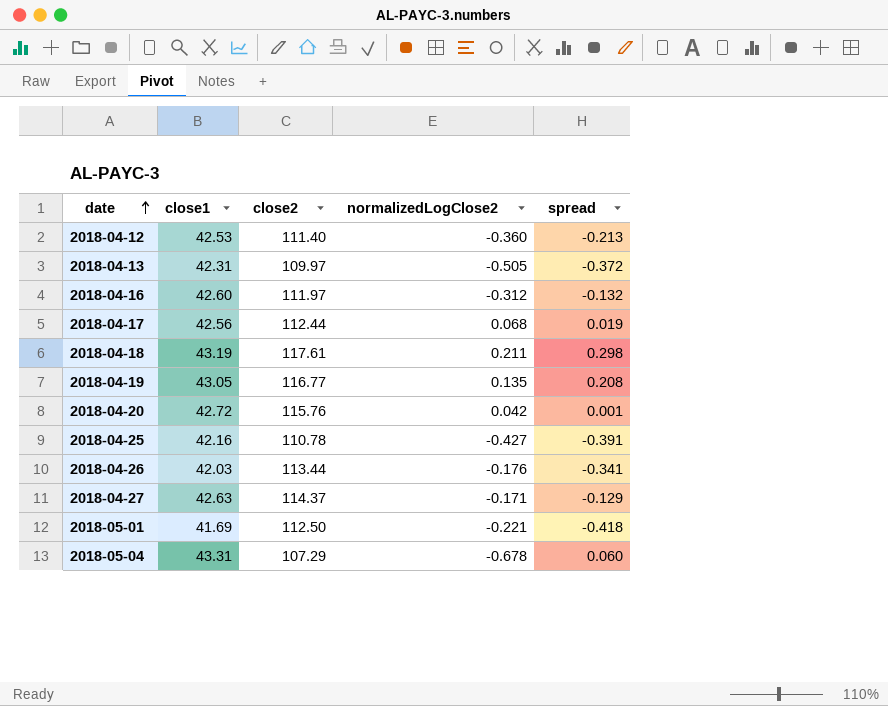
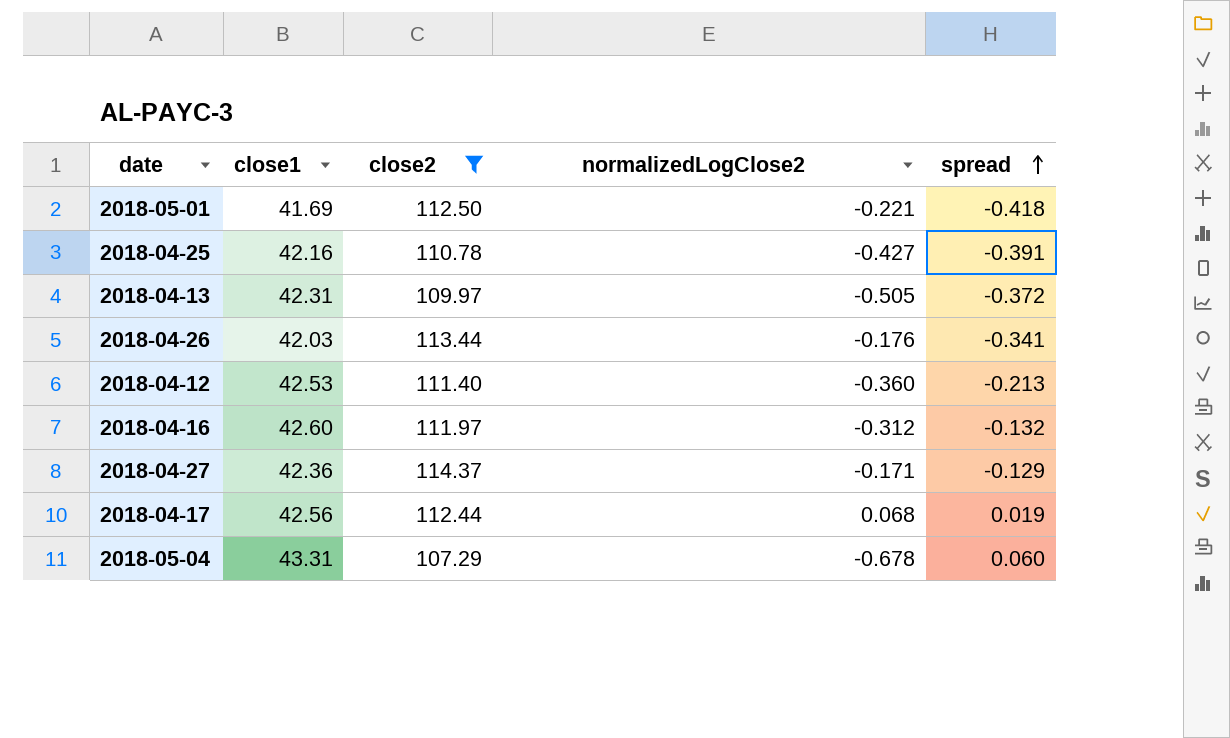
filter: none -> close2 <= 114.37
row order: date ascending -> spread ascending
2018-04-27 | close1: 42.63 -> 42.36

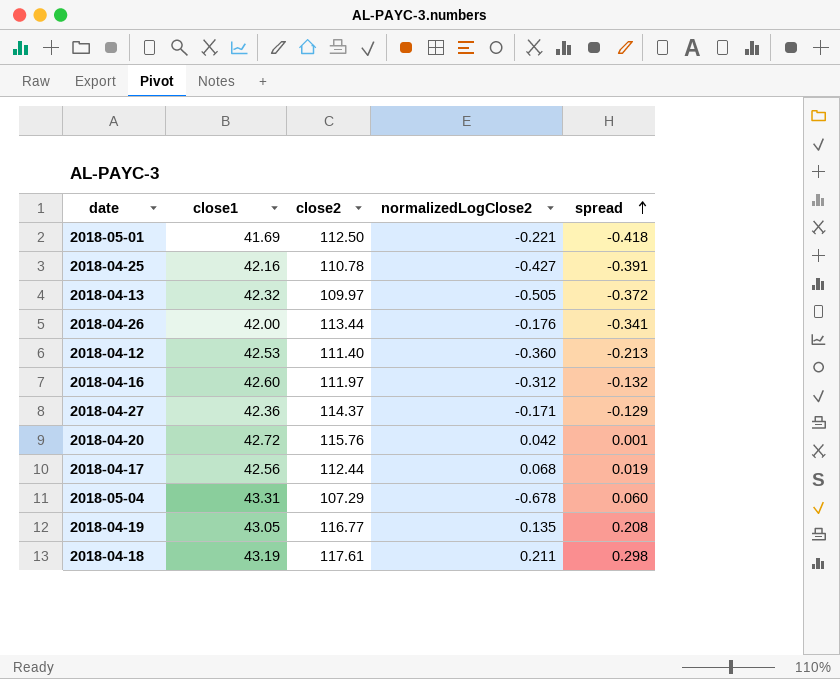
filter: close2 <= 114.37 -> none
2018-04-13 | close1: 42.31 -> 42.32
2018-04-26 | close1: 42.03 -> 42.00

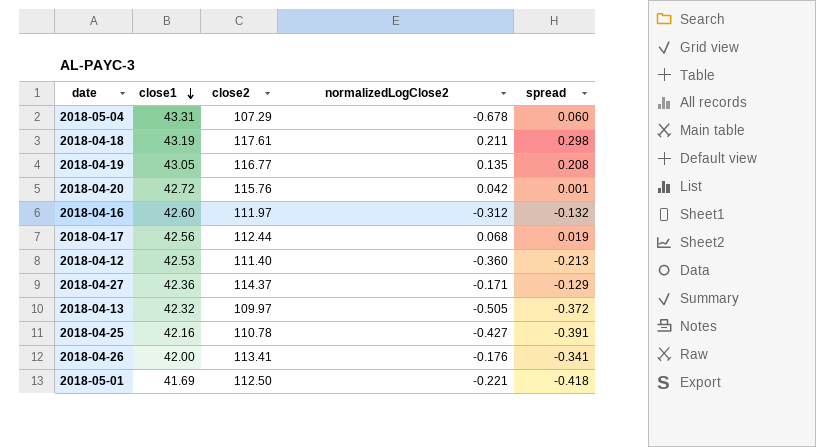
row order: spread ascending -> close1 descending
2018-04-26 | close2: 113.44 -> 113.41

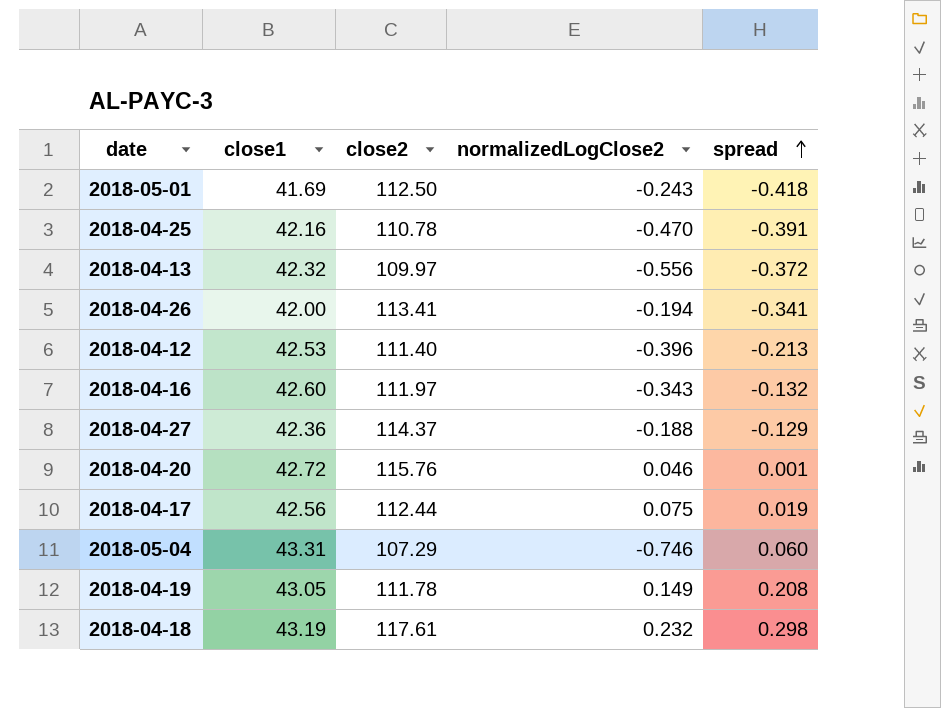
row order: close1 descending -> spread ascending
2018-05-01 | normalizedLogClose2: -0.221 -> -0.243
2018-04-25 | normalizedLogClose2: -0.427 -> -0.470
2018-04-13 | normalizedLogClose2: -0.505 -> -0.556
2018-04-26 | normalizedLogClose2: -0.176 -> -0.194
2018-04-12 | normalizedLogClose2: -0.360 -> -0.396
2018-04-16 | normalizedLogClose2: -0.312 -> -0.343
2018-04-27 | normalizedLogClose2: -0.171 -> -0.188
2018-04-20 | normalizedLogClose2: 0.042 -> 0.046
2018-04-17 | normalizedLogClose2: 0.068 -> 0.075
2018-05-04 | normalizedLogClose2: -0.678 -> -0.746
2018-04-19 | close2: 116.77 -> 111.78
2018-04-19 | normalizedLogClose2: 0.135 -> 0.149
2018-04-18 | normalizedLogClose2: 0.211 -> 0.232

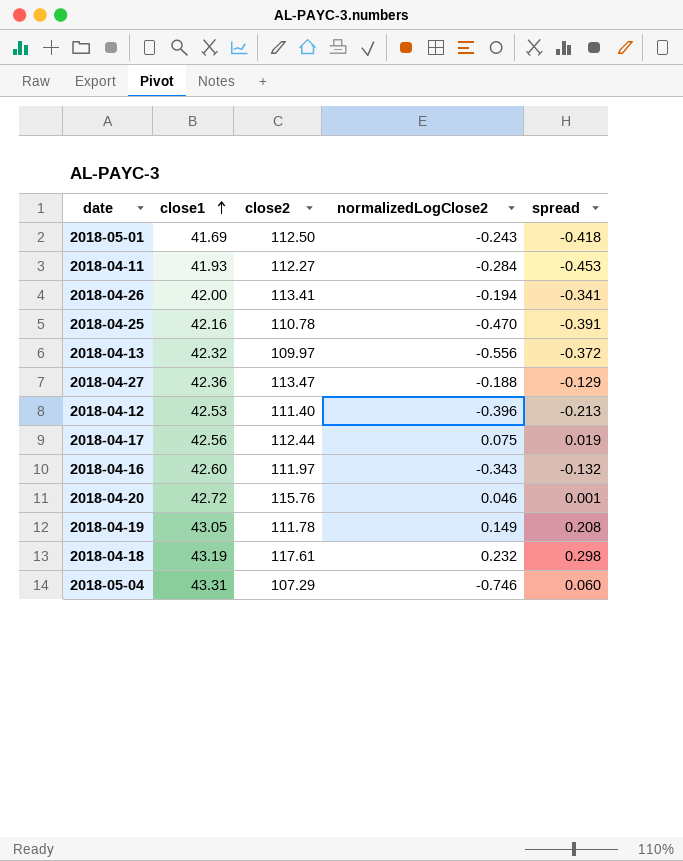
row order: spread ascending -> close1 ascending
row 2018-04-11: none -> 41.93 | 112.27 | -0.284 | -0.453
2018-04-27 | close2: 114.37 -> 113.47

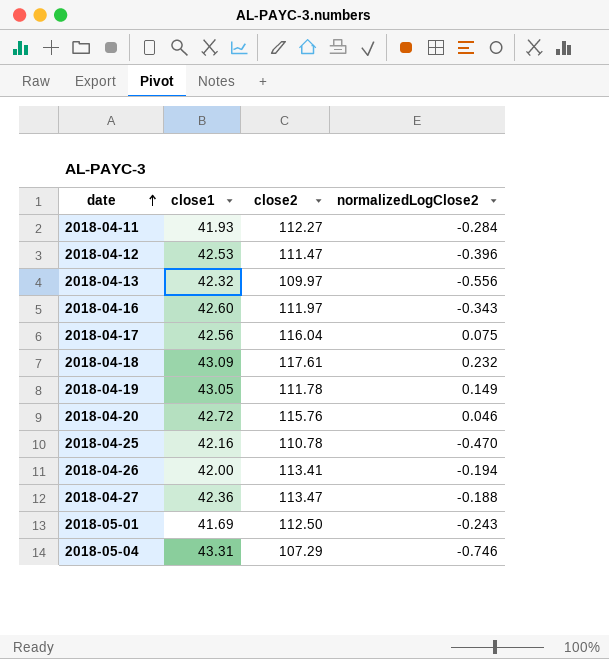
row order: close1 ascending -> date ascending
column spread | position: 5 -> none
2018-04-12 | close2: 111.40 -> 111.47
2018-04-17 | close2: 112.44 -> 116.04
2018-04-18 | close1: 43.19 -> 43.09

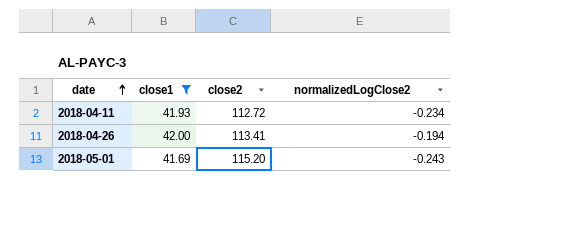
filter: none -> close1 <= 42.00
2018-04-11 | close2: 112.27 -> 112.72
2018-04-11 | normalizedLogClose2: -0.284 -> -0.234
2018-05-01 | close2: 112.50 -> 115.20

